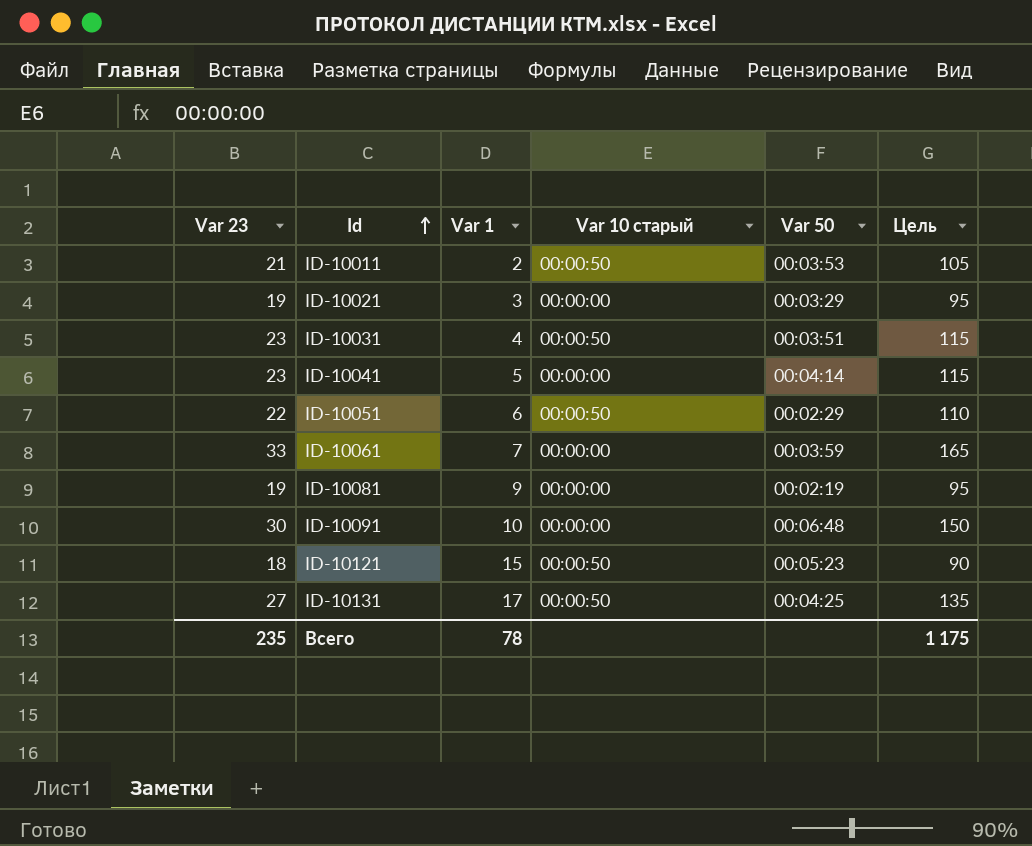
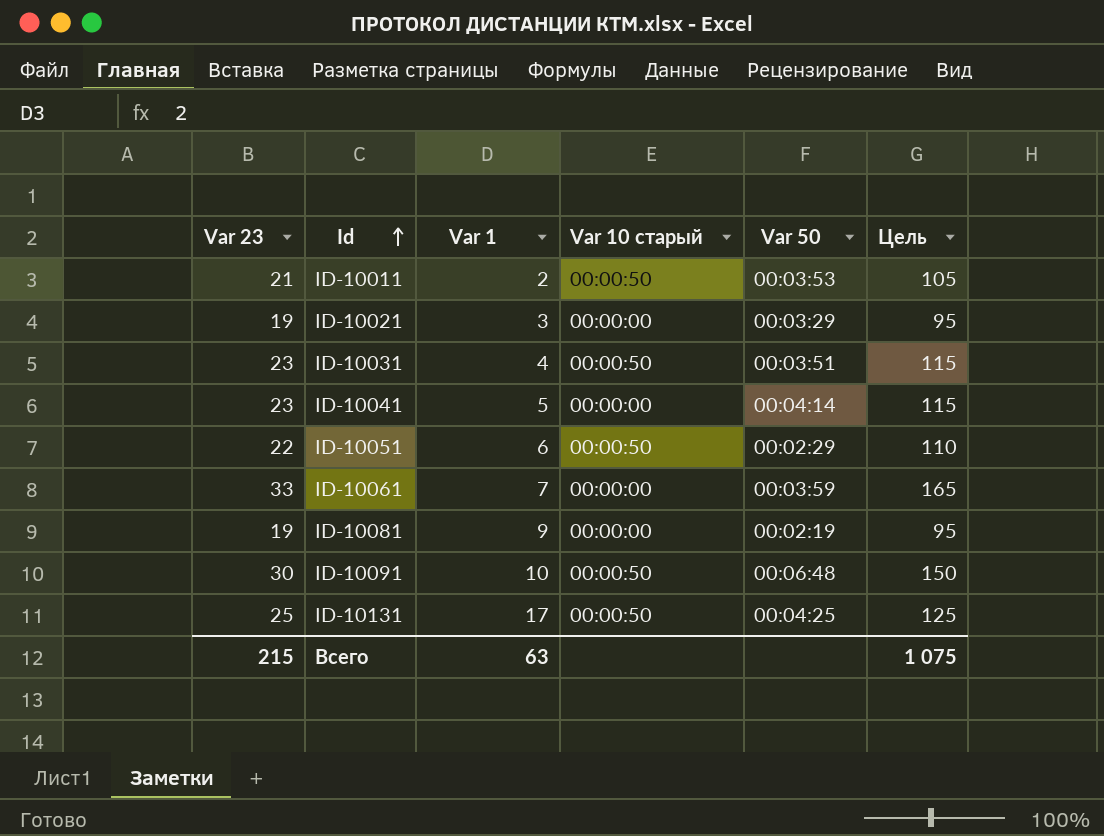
row ID-10121: 18 | 15 | 00:00:50 | 00:05:23 | 90 -> none
ID-10091 | Var 10 старый: 00:00:00 -> 00:00:50
ID-10131 | Var 23: 27 -> 25
ID-10131 | Цель: 135 -> 125
Всего | Var 23: 235 -> 215
Всего | Var 1: 78 -> 63
Всего | Цель: 1 175 -> 1 075

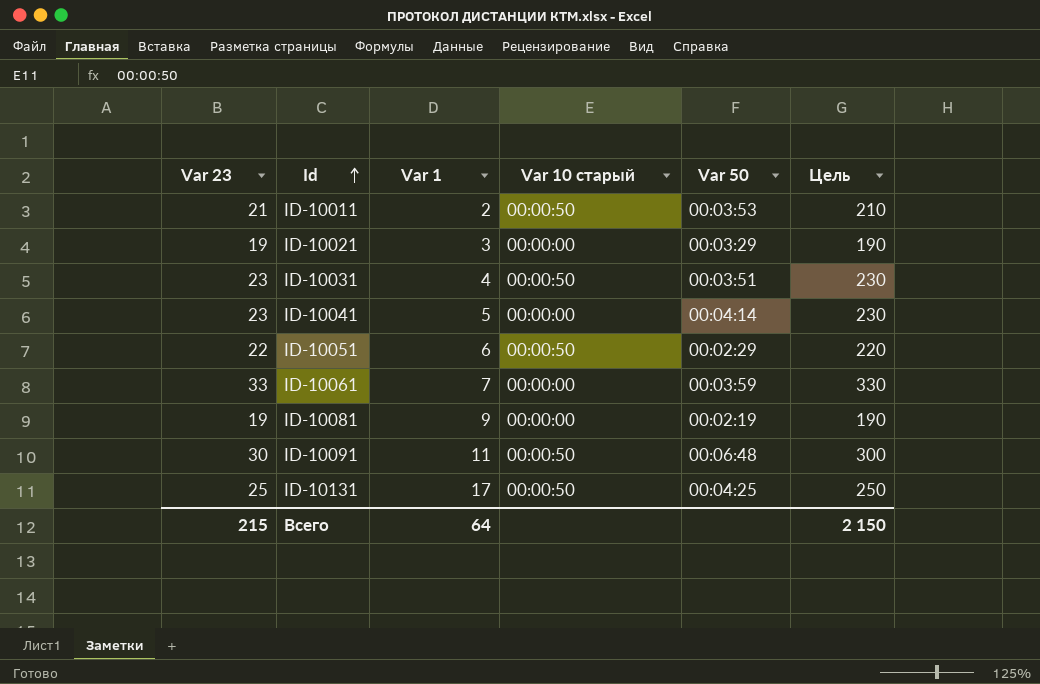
column Цель | formula: [Var 23] * 5 -> [Var 23] * 10
ID-10091 | Var 1: 10 -> 11
Всего | Var 1: 63 -> 64
Всего | Цель: 1 075 -> 2 150

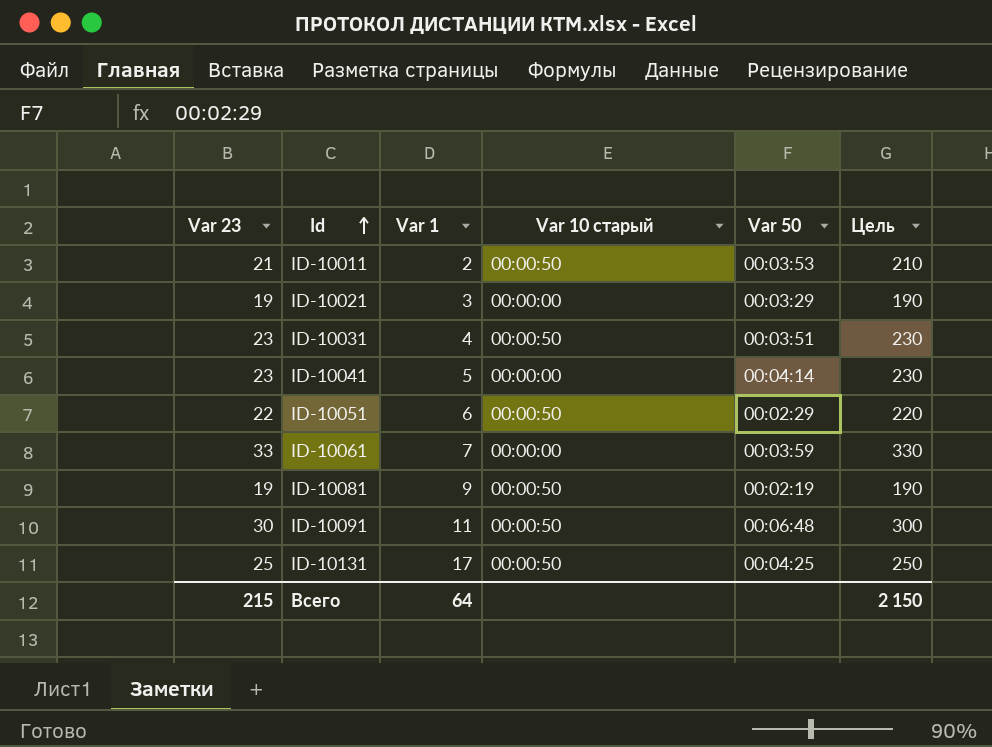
ID-10081 | Var 10 старый: 00:00:00 -> 00:00:50

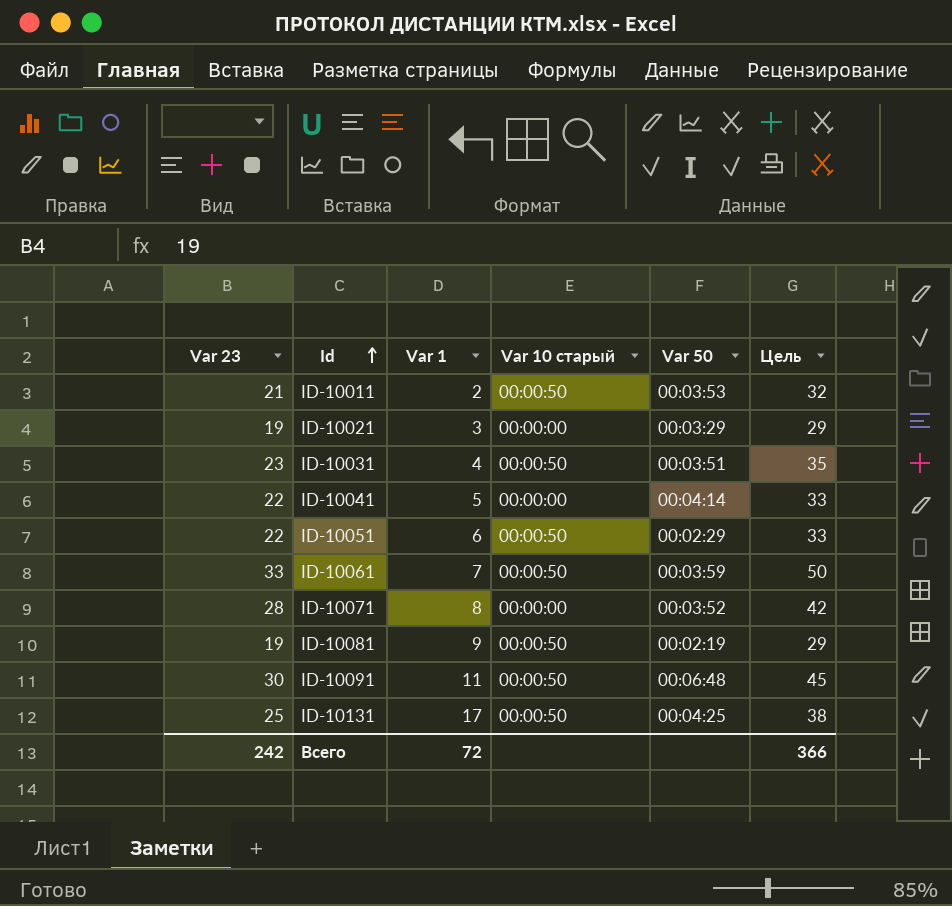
column Цель | formula: [Var 23] * 10 -> [Var 23] * 1,5
ID-10041 | Var 23: 23 -> 22
ID-10061 | Var 10 старый: 00:00:00 -> 00:00:50
row ID-10071: none -> 28 | 8 | 00:00:00 | 00:03:52 | 42
Всего | Var 23: 215 -> 242
Всего | Var 1: 64 -> 72
Всего | Цель: 2 150 -> 366

